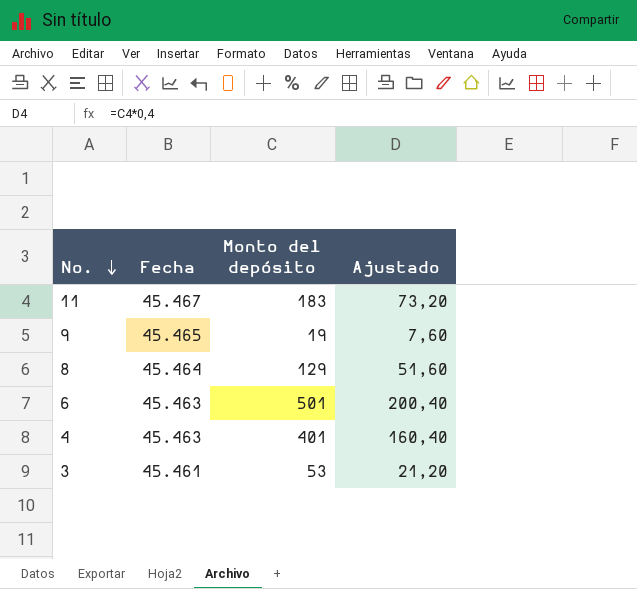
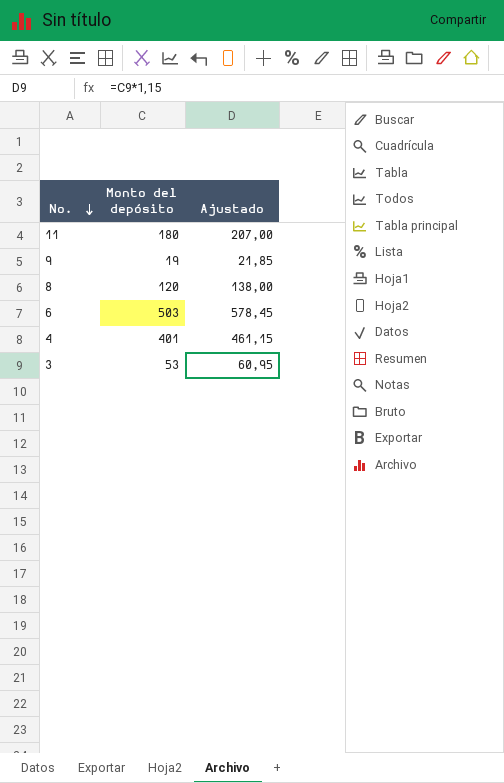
column Fecha | position: 2 -> none
column Ajustado | formula: [Monto del depósito] * 0,4 -> [Monto del depósito] * 1,15
11 | Monto del depósito: 183 -> 180
8 | Monto del depósito: 129 -> 120
6 | Monto del depósito: 501 -> 503

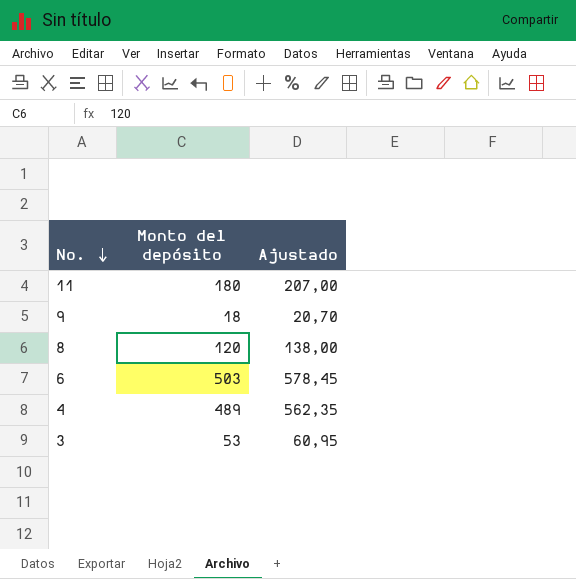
9 | Monto del depósito: 19 -> 18
9 | Ajustado: 21,85 -> 20,70
4 | Monto del depósito: 401 -> 489
4 | Ajustado: 461,15 -> 562,35

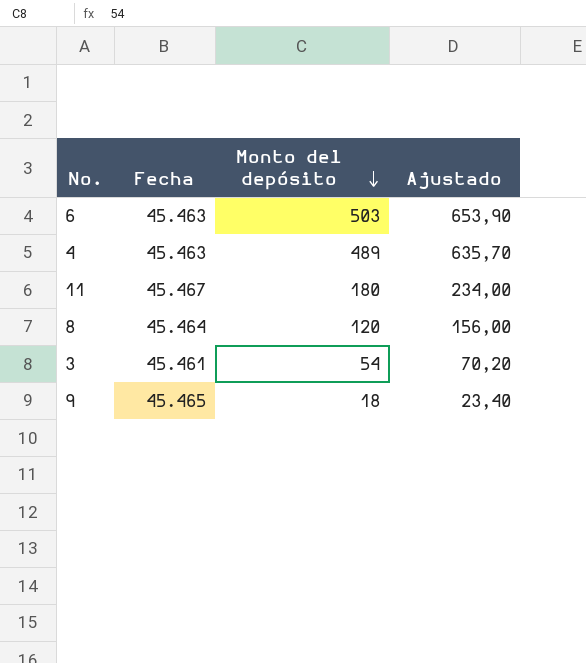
row order: No. descending -> Monto del depósito descending
column Fecha | position: none -> 2
column Ajustado | formula: [Monto del depósito] * 1,15 -> [Monto del depósito] * 1,3
3 | Monto del depósito: 53 -> 54

